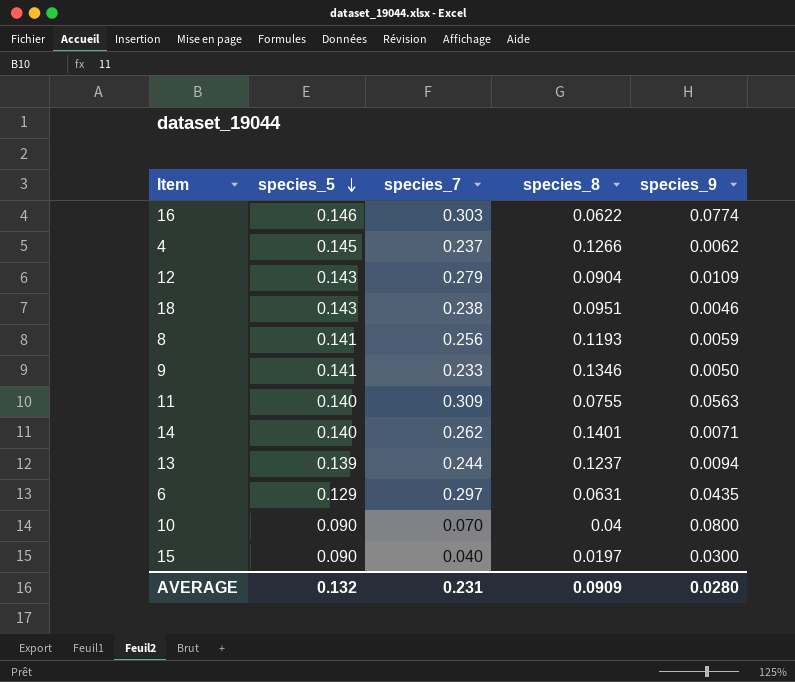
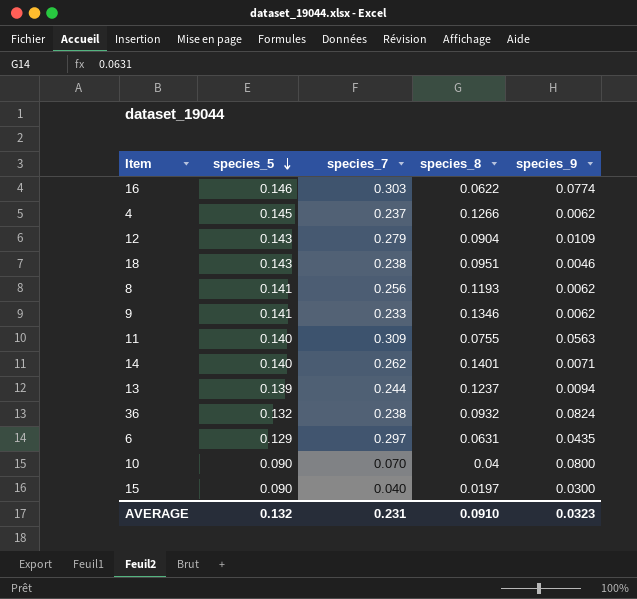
8 | species_9: 0.0059 -> 0.0062
9 | species_9: 0.0050 -> 0.0062
row 36: none -> 0.132 | 0.238 | 0.0932 | 0.0824
AVERAGE | species_8: 0.0909 -> 0.0910
AVERAGE | species_9: 0.0280 -> 0.0323

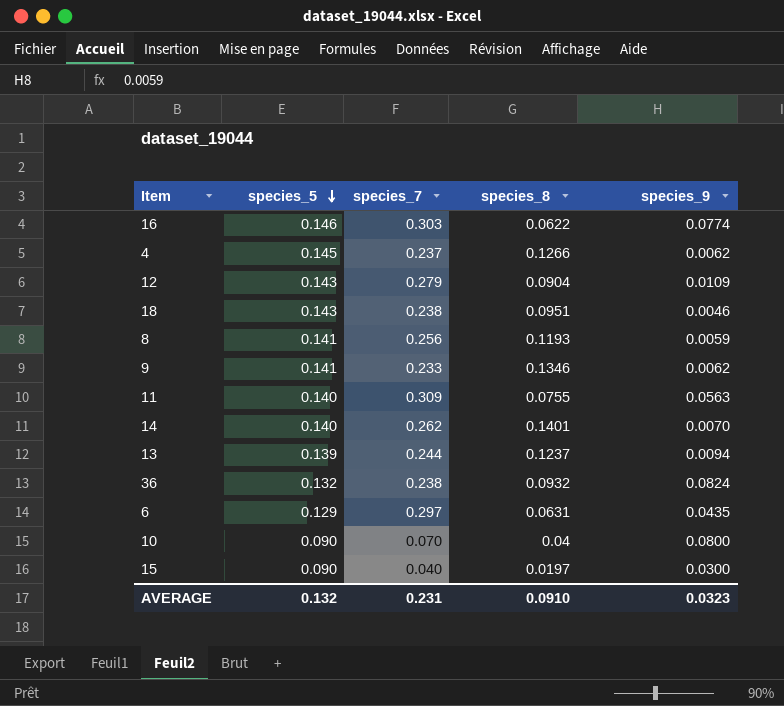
8 | species_9: 0.0062 -> 0.0059
14 | species_9: 0.0071 -> 0.0070

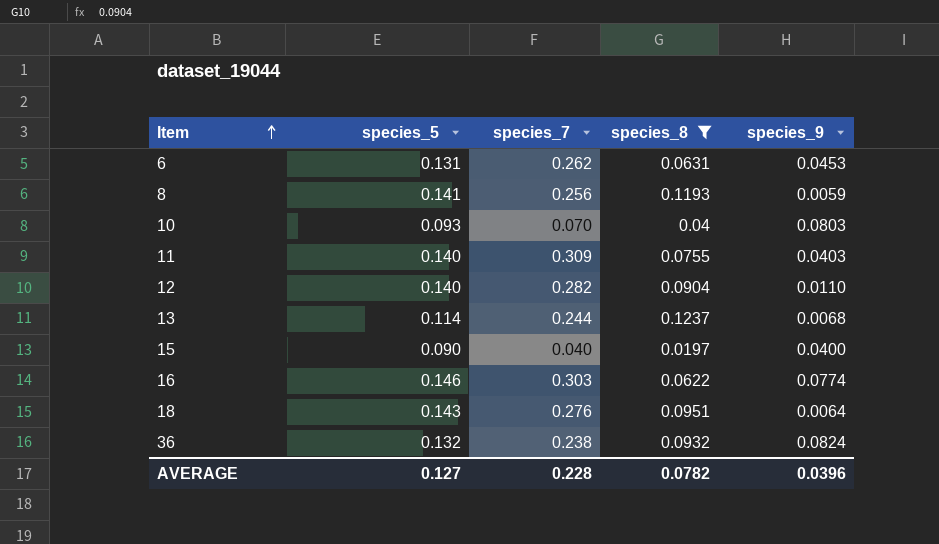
filter: none -> species_8 <= 0.1237
row order: species_5 descending -> Item ascending
6 | species_5: 0.129 -> 0.131
6 | species_7: 0.297 -> 0.262
6 | species_9: 0.0435 -> 0.0453
10 | species_5: 0.090 -> 0.093
10 | species_9: 0.0800 -> 0.0803
11 | species_9: 0.0563 -> 0.0403
12 | species_5: 0.143 -> 0.140
12 | species_7: 0.279 -> 0.282
12 | species_9: 0.0109 -> 0.0110
13 | species_5: 0.139 -> 0.114
13 | species_9: 0.0094 -> 0.0068
15 | species_9: 0.0300 -> 0.0400
18 | species_7: 0.238 -> 0.276
18 | species_9: 0.0046 -> 0.0064
AVERAGE | species_5: 0.132 -> 0.127
AVERAGE | species_7: 0.231 -> 0.228
AVERAGE | species_8: 0.0910 -> 0.0782
AVERAGE | species_9: 0.0323 -> 0.0396

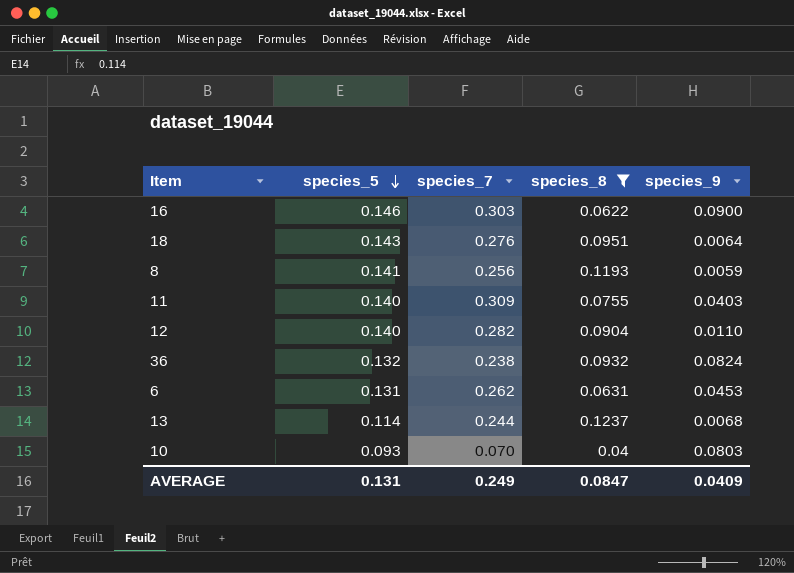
row order: Item ascending -> species_5 descending
row 15: 0.090 | 0.040 | 0.0197 | 0.0400 -> none
16 | species_9: 0.0774 -> 0.0900
AVERAGE | species_5: 0.127 -> 0.131
AVERAGE | species_7: 0.228 -> 0.249
AVERAGE | species_8: 0.0782 -> 0.0847
AVERAGE | species_9: 0.0396 -> 0.0409

